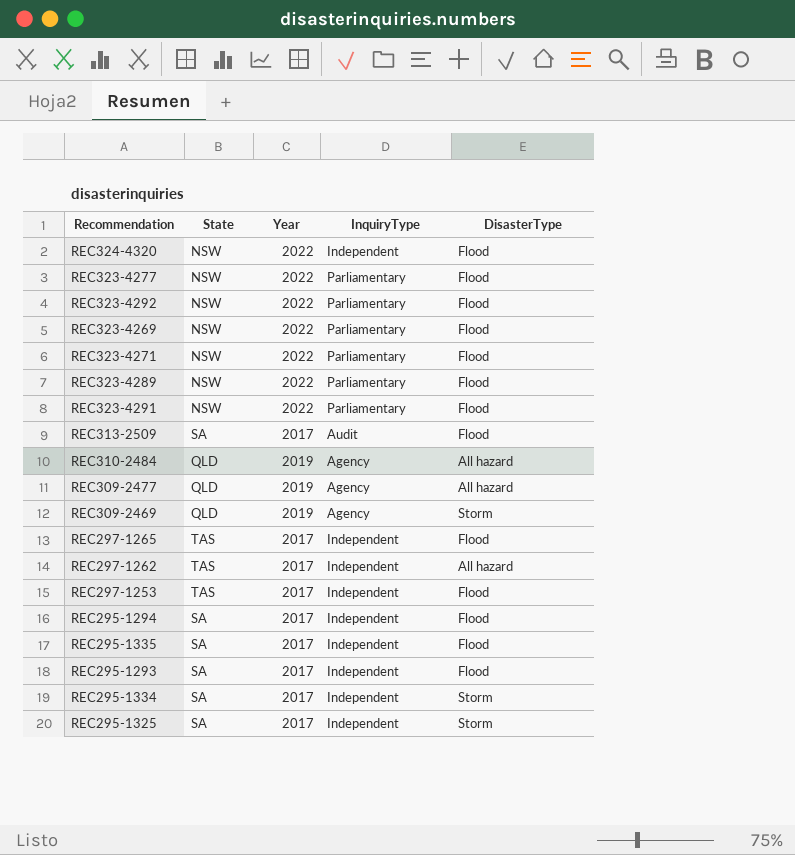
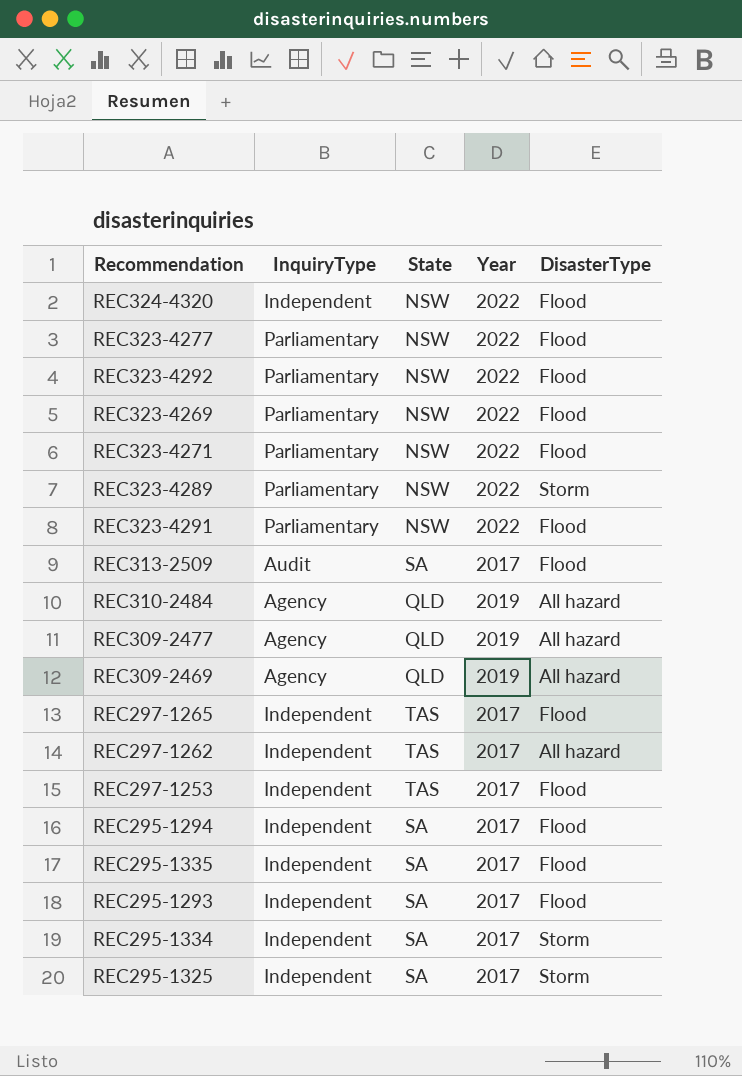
column InquiryType | position: 4 -> 2
REC323-4289 | DisasterType: Flood -> Storm
REC309-2469 | DisasterType: Storm -> All hazard

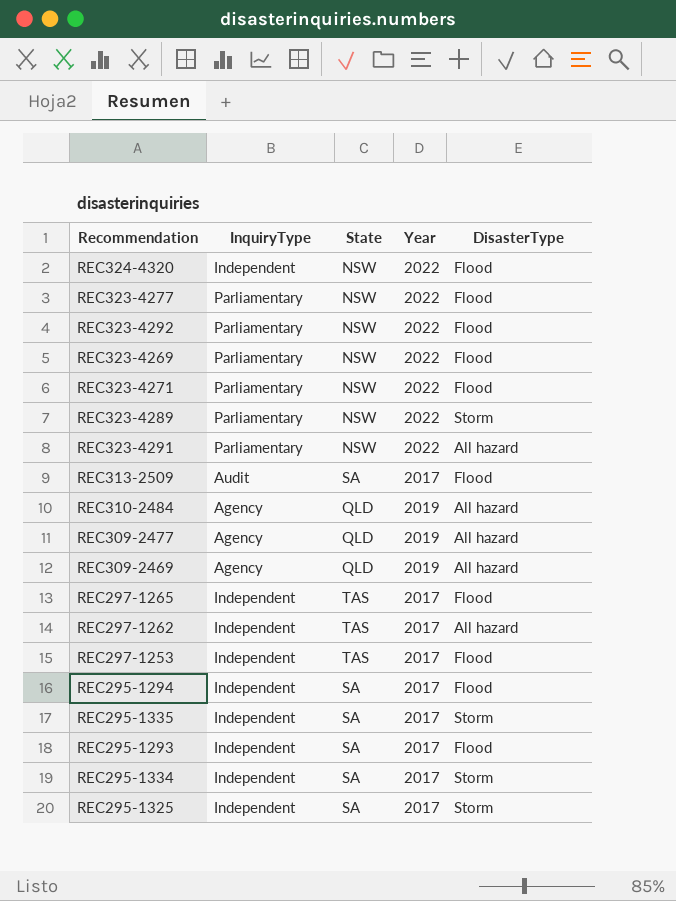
REC323-4291 | DisasterType: Flood -> All hazard
REC295-1335 | DisasterType: Flood -> Storm

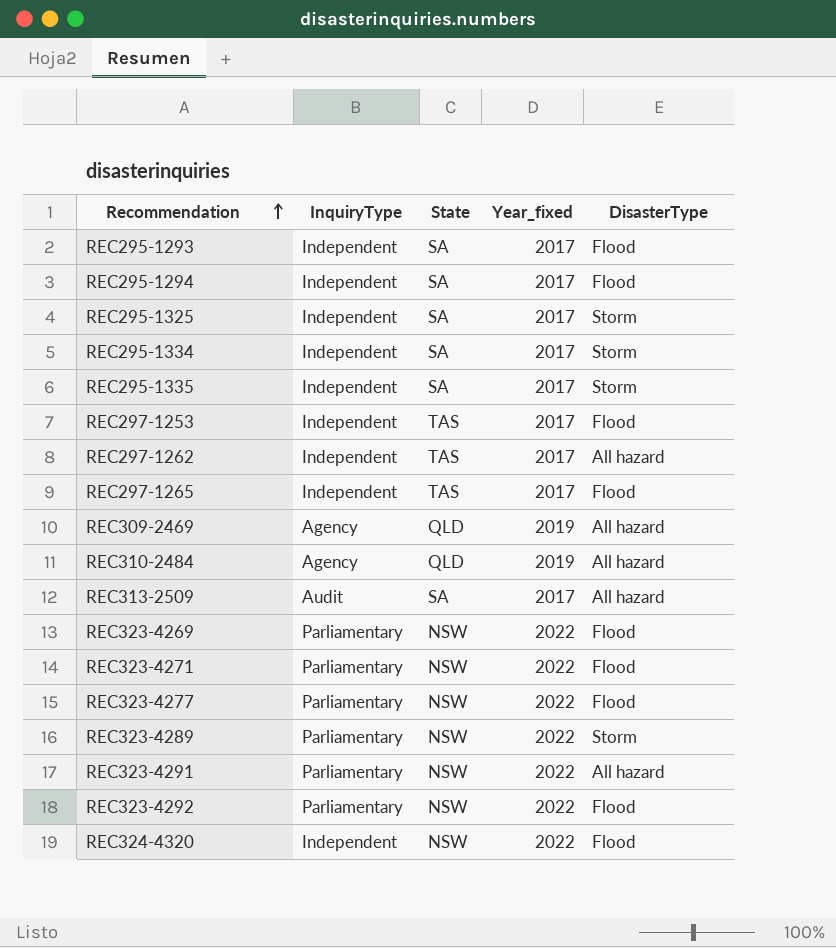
row order: none -> Recommendation ascending
column name: Year -> Year_fixed
row REC309-2477: Agency | QLD | 2019 | All hazard -> none
REC313-2509 | DisasterType: Flood -> All hazard

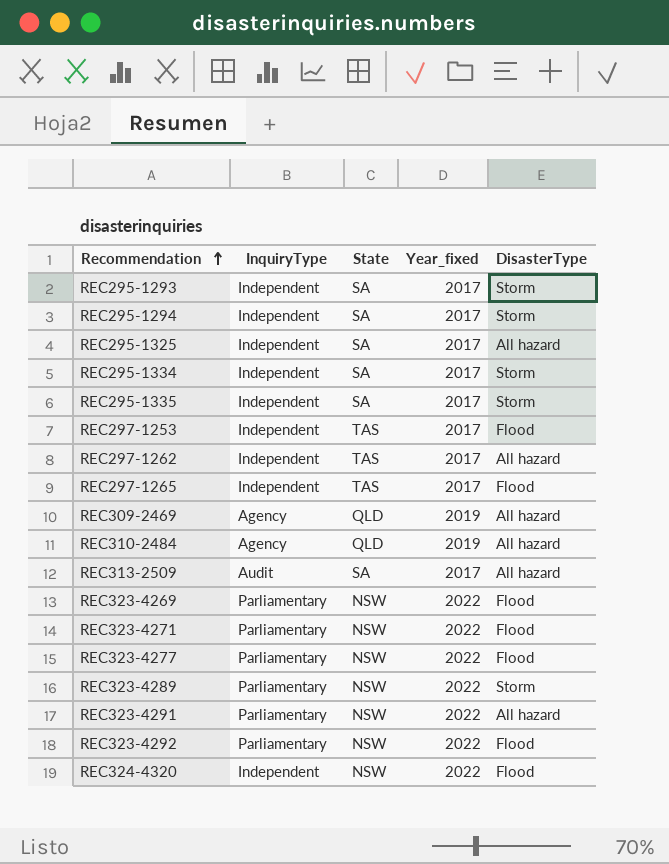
REC295-1293 | DisasterType: Flood -> Storm
REC295-1294 | DisasterType: Flood -> Storm
REC295-1325 | DisasterType: Storm -> All hazard

